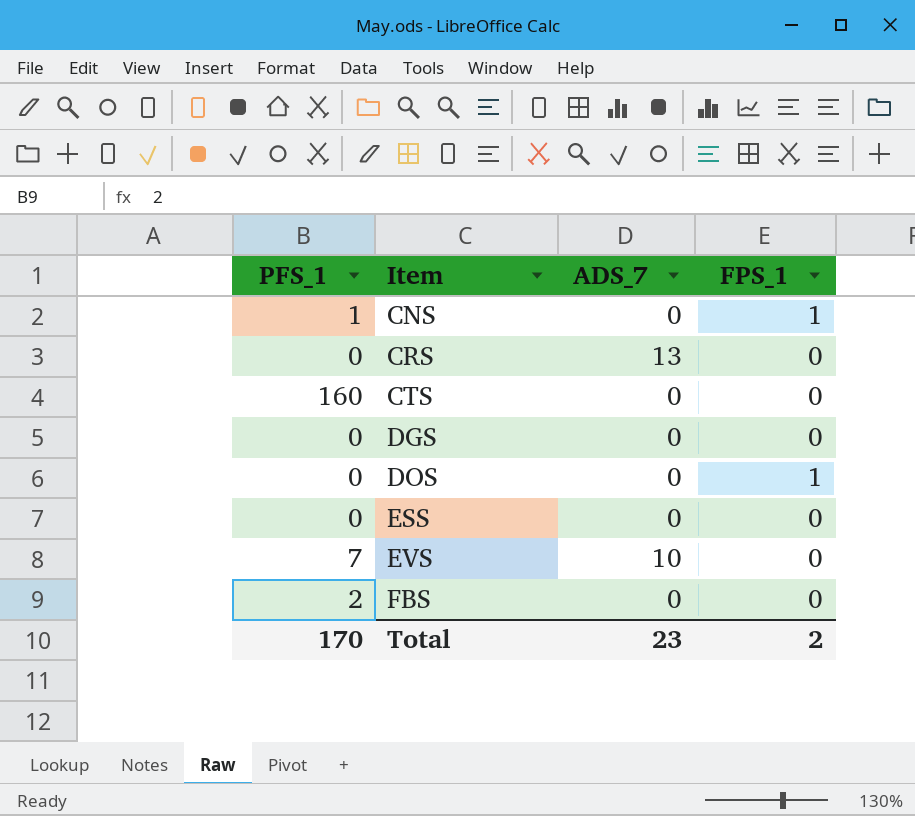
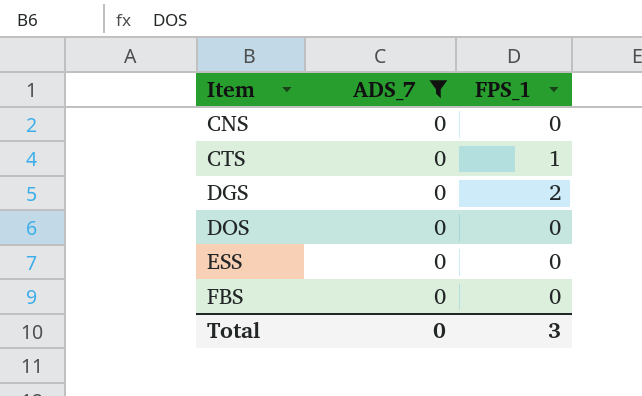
filter: none -> ADS_7 = 0
column PFS_1 | position: 1 -> none
CNS | FPS_1: 1 -> 0
CTS | FPS_1: 0 -> 1
DGS | FPS_1: 0 -> 2
DOS | FPS_1: 1 -> 0
Total | ADS_7: 23 -> 0
Total | FPS_1: 2 -> 3

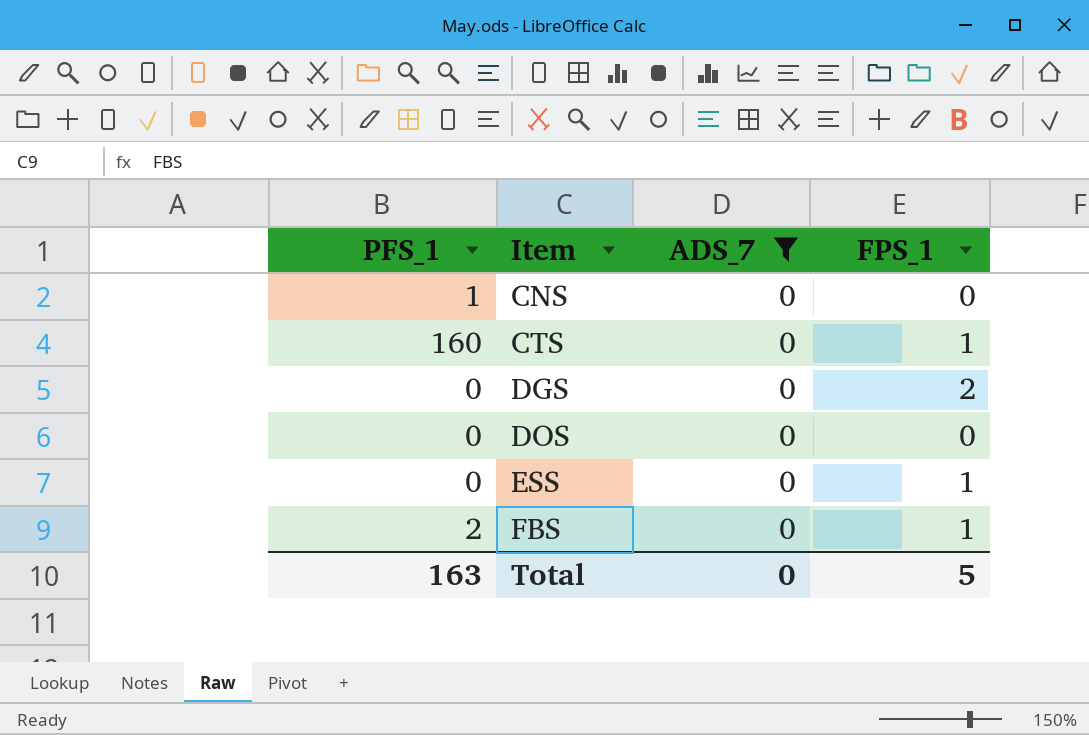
column PFS_1 | position: none -> 1
ESS | FPS_1: 0 -> 1
FBS | FPS_1: 0 -> 1
Total | FPS_1: 3 -> 5

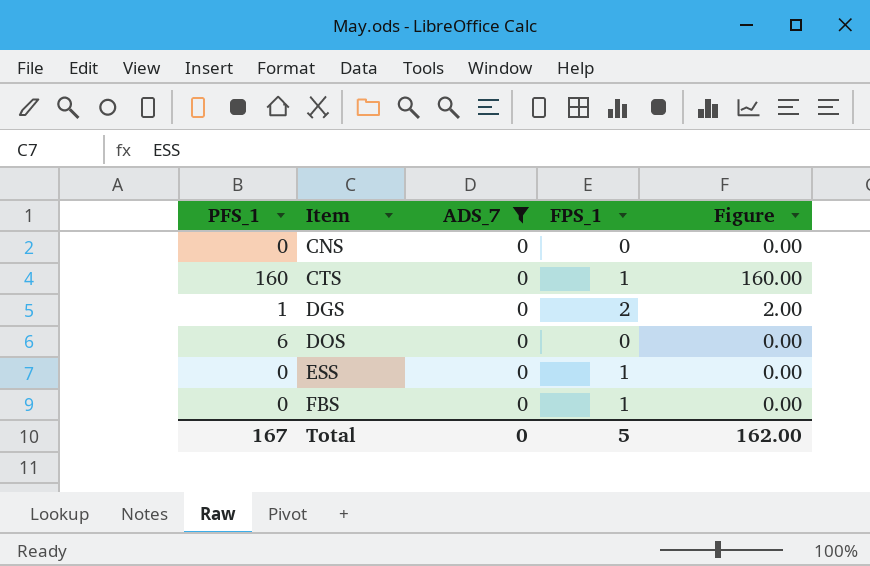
column Figure | formula: none -> [PFS_1] * [FPS_1]
CNS | PFS_1: 1 -> 0
DGS | PFS_1: 0 -> 1
DOS | PFS_1: 0 -> 6
FBS | PFS_1: 2 -> 0
Total | PFS_1: 163 -> 167

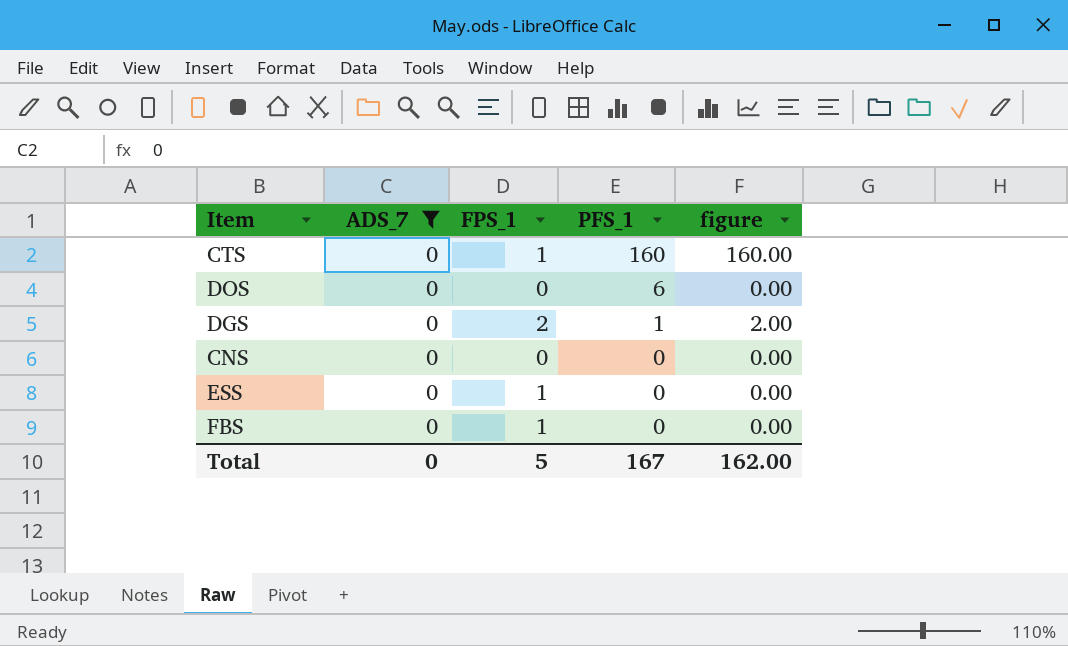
row order: Item ascending -> PFS_1 descending
column PFS_1 | position: 1 -> 4
column name: Figure -> figure

